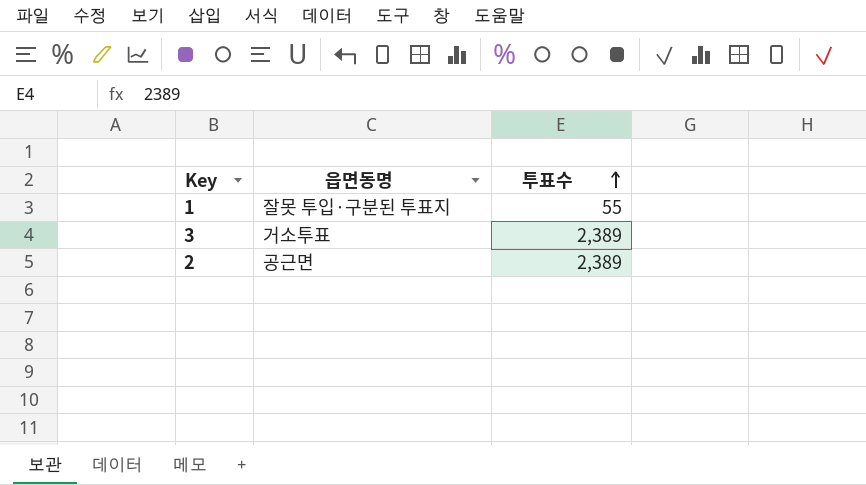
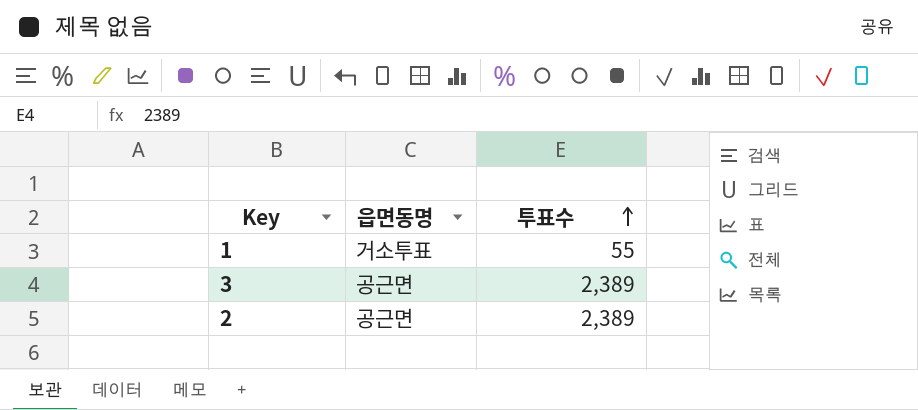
1 | 읍면동명: 잘못 투입·구분된 투표지 -> 거소투표
3 | 읍면동명: 거소투표 -> 공근면

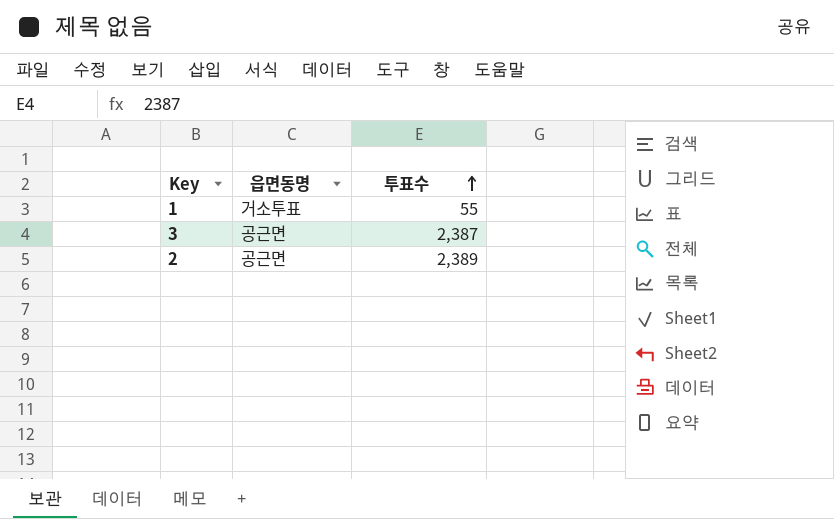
3 | 투표수: 2,389 -> 2,387

